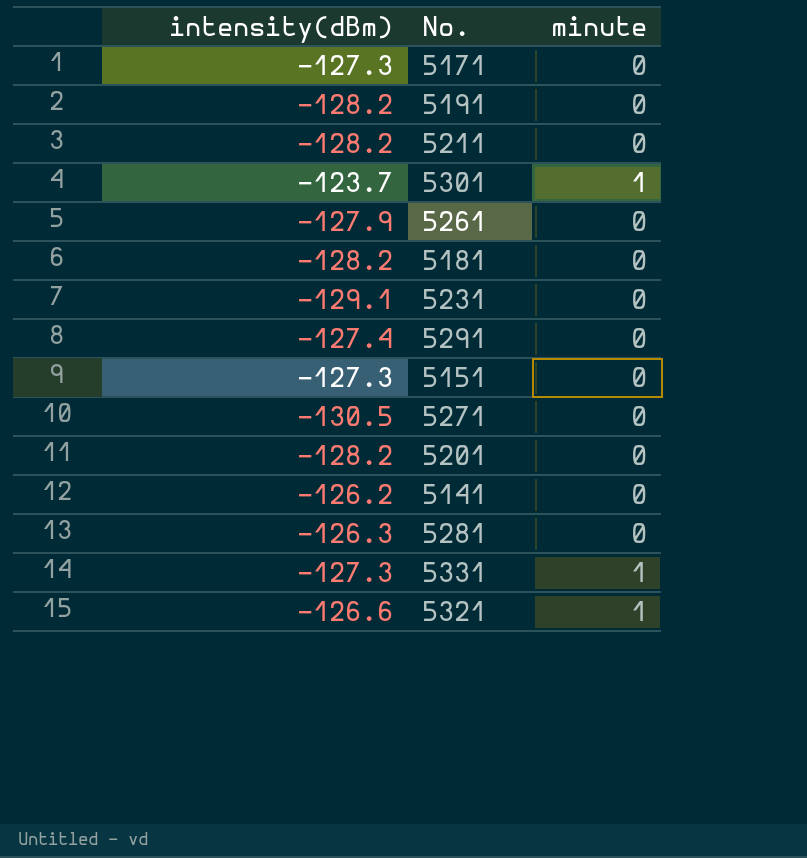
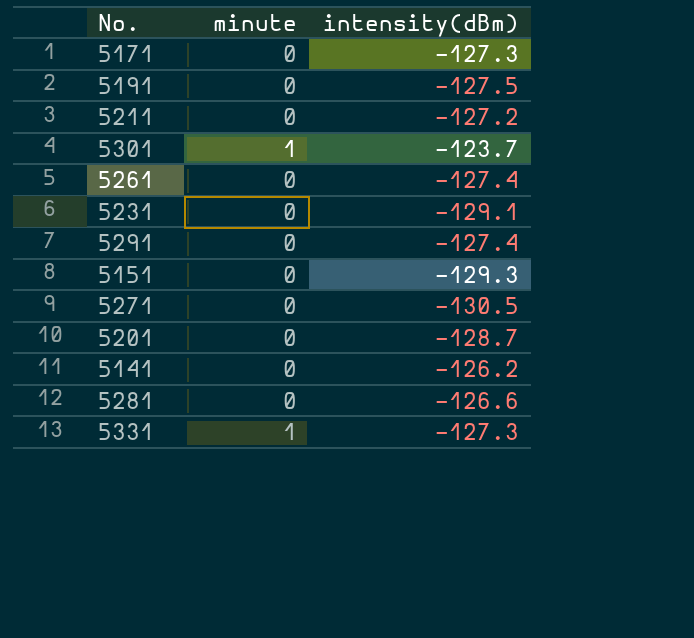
column intensity(dBm) | position: 1 -> 3
row 5181: -128.2 | 0 -> none
row 5321: -126.6 | 1 -> none
5191 | intensity(dBm): -128.2 -> -127.5
5211 | intensity(dBm): -128.2 -> -127.2
5261 | intensity(dBm): -127.9 -> -127.4
5151 | intensity(dBm): -127.3 -> -129.3
5201 | intensity(dBm): -128.2 -> -128.7
5281 | intensity(dBm): -126.3 -> -126.6

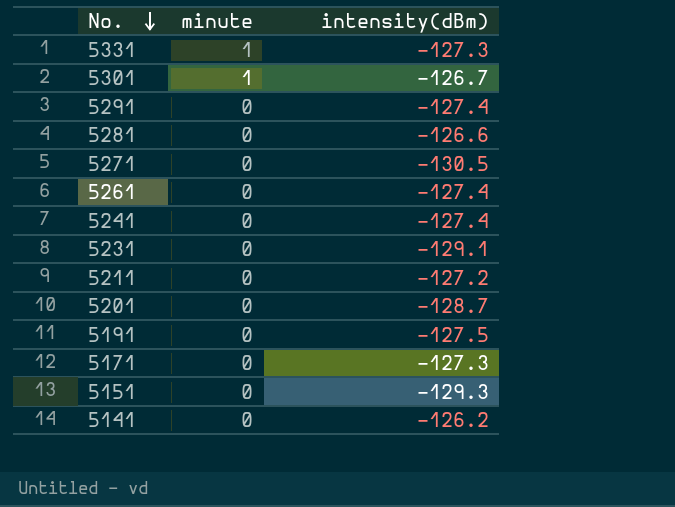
row order: none -> No. descending
5301 | intensity(dBm): -123.7 -> -126.7
row 5241: none -> 0 | -127.4

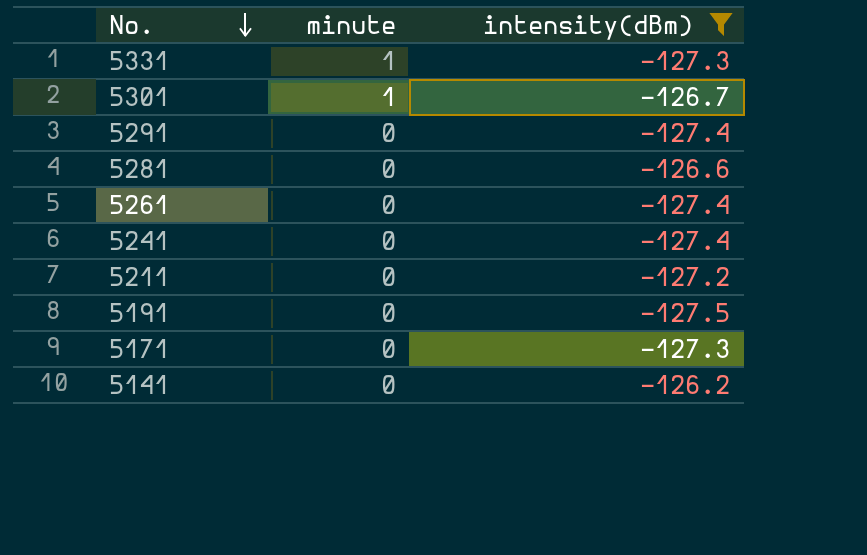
filter: none -> intensity(dBm) >= -127.5

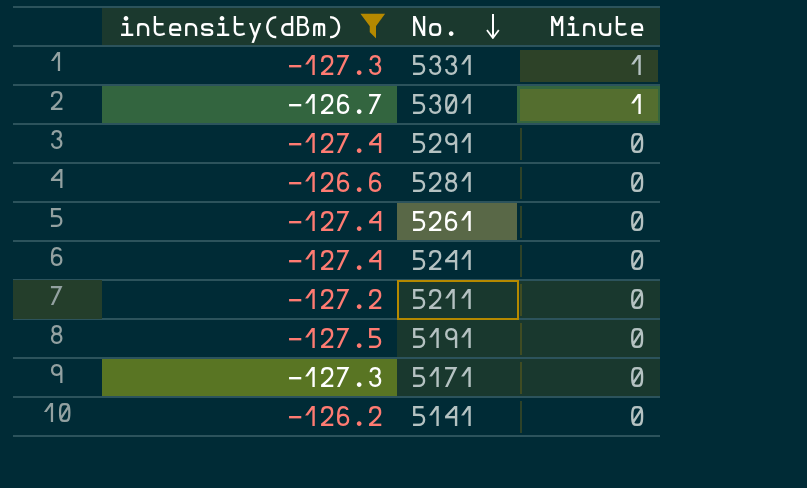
column intensity(dBm) | position: 3 -> 1
column name: minute -> Minute

